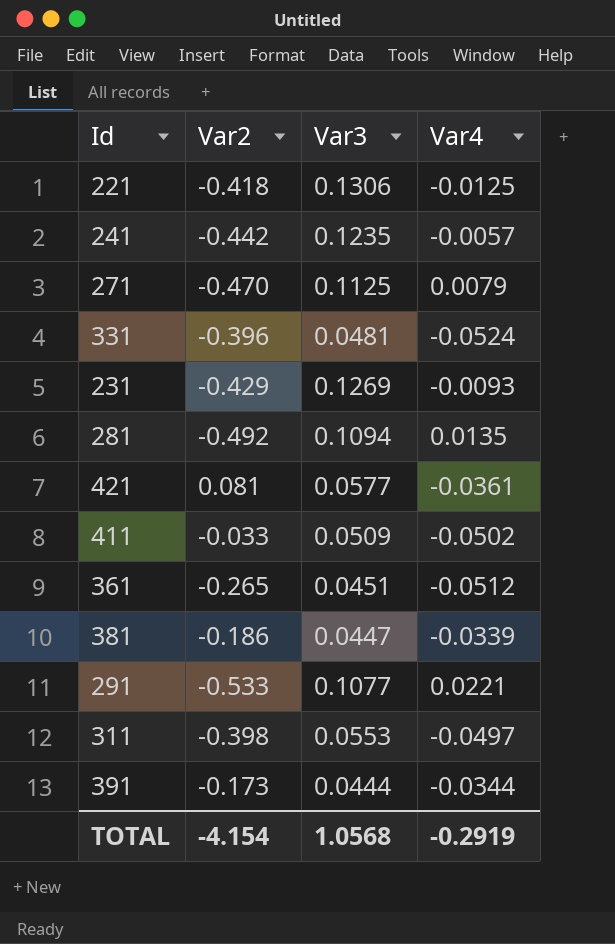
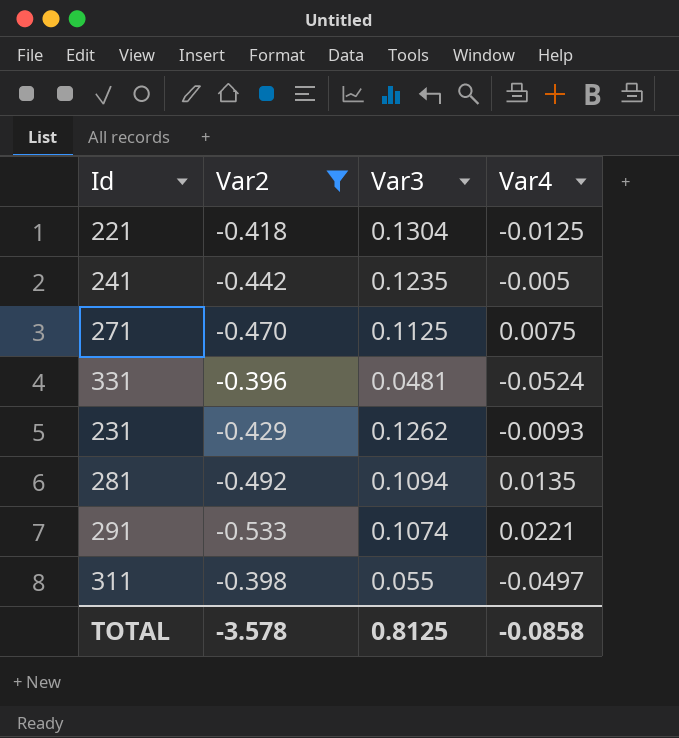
filter: none -> Var2 <= -0.396
221 | Var3: 0.1306 -> 0.1304
241 | Var4: -0.0057 -> -0.005
271 | Var4: 0.0079 -> 0.0075
231 | Var3: 0.1269 -> 0.1262
291 | Var3: 0.1077 -> 0.1074
311 | Var3: 0.0553 -> 0.055
TOTAL | Var2: -4.154 -> -3.578
TOTAL | Var3: 1.0568 -> 0.8125
TOTAL | Var4: -0.2919 -> -0.0858

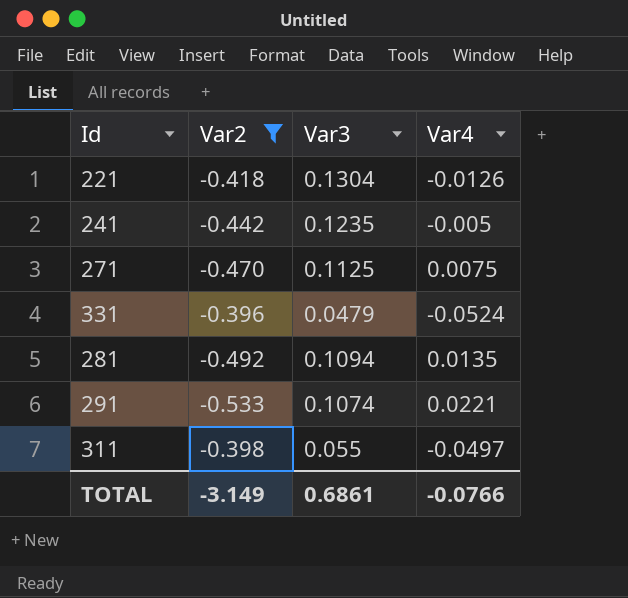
row 231: -0.429 | 0.1262 | -0.0093 -> none
221 | Var4: -0.0125 -> -0.0126
331 | Var3: 0.0481 -> 0.0479
TOTAL | Var2: -3.578 -> -3.149
TOTAL | Var3: 0.8125 -> 0.6861
TOTAL | Var4: -0.0858 -> -0.0766

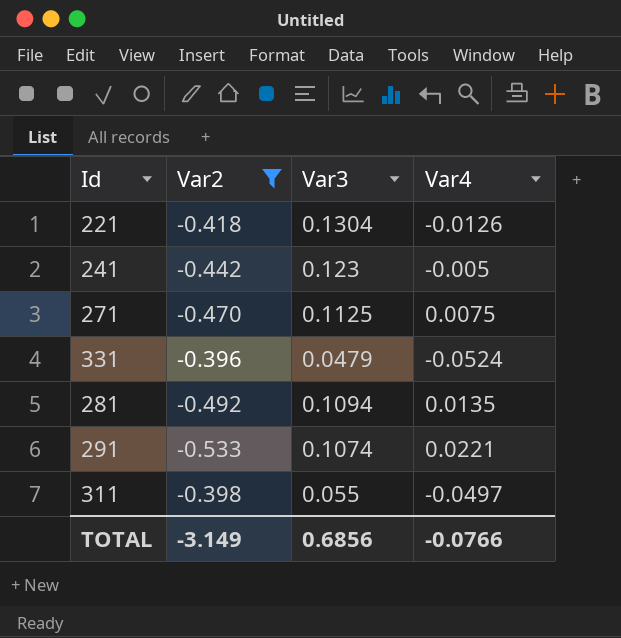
241 | Var3: 0.1235 -> 0.123
TOTAL | Var3: 0.6861 -> 0.6856

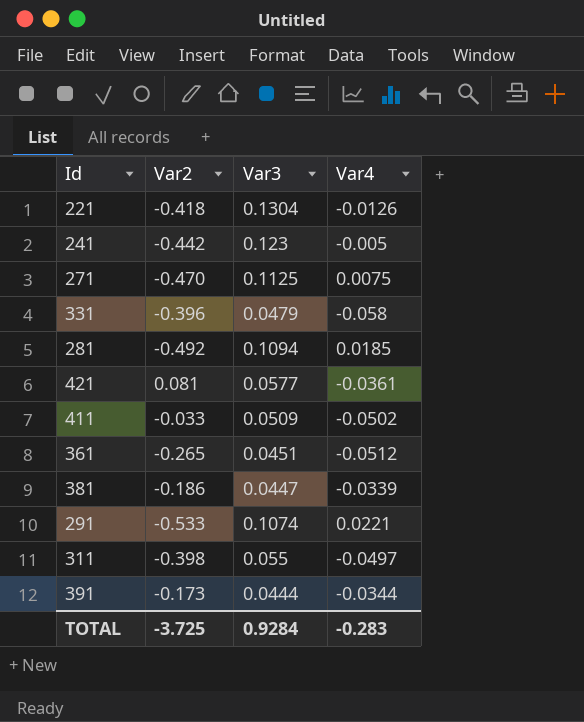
filter: Var2 <= -0.396 -> none
331 | Var4: -0.0524 -> -0.058
281 | Var4: 0.0135 -> 0.0185
TOTAL | Var2: -3.149 -> -3.725
TOTAL | Var3: 0.6856 -> 0.9284
TOTAL | Var4: -0.0766 -> -0.283

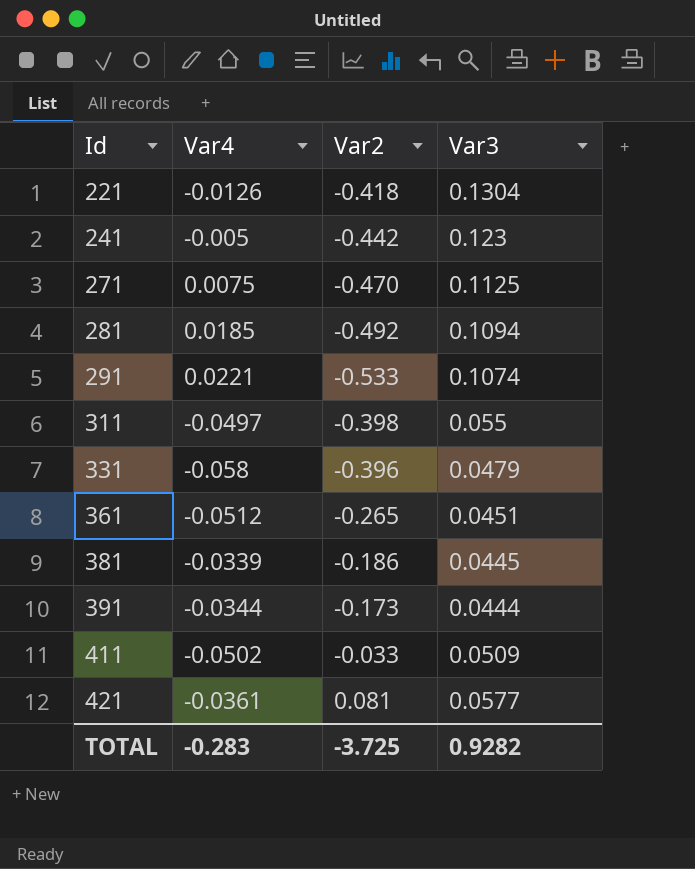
row order: none -> Id ascending
column Var4 | position: 4 -> 2
381 | Var3: 0.0447 -> 0.0445
TOTAL | Var3: 0.9284 -> 0.9282

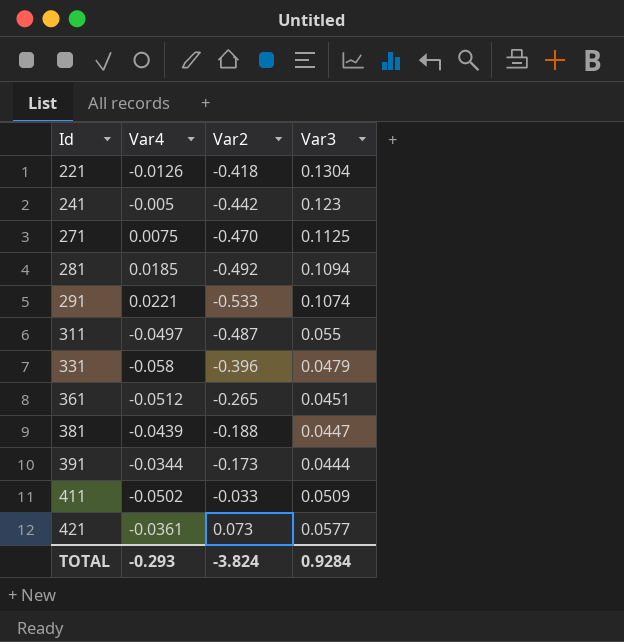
311 | Var2: -0.398 -> -0.487
381 | Var4: -0.0339 -> -0.0439
381 | Var2: -0.186 -> -0.188
381 | Var3: 0.0445 -> 0.0447
421 | Var2: 0.081 -> 0.073
TOTAL | Var4: -0.283 -> -0.293
TOTAL | Var2: -3.725 -> -3.824
TOTAL | Var3: 0.9282 -> 0.9284

